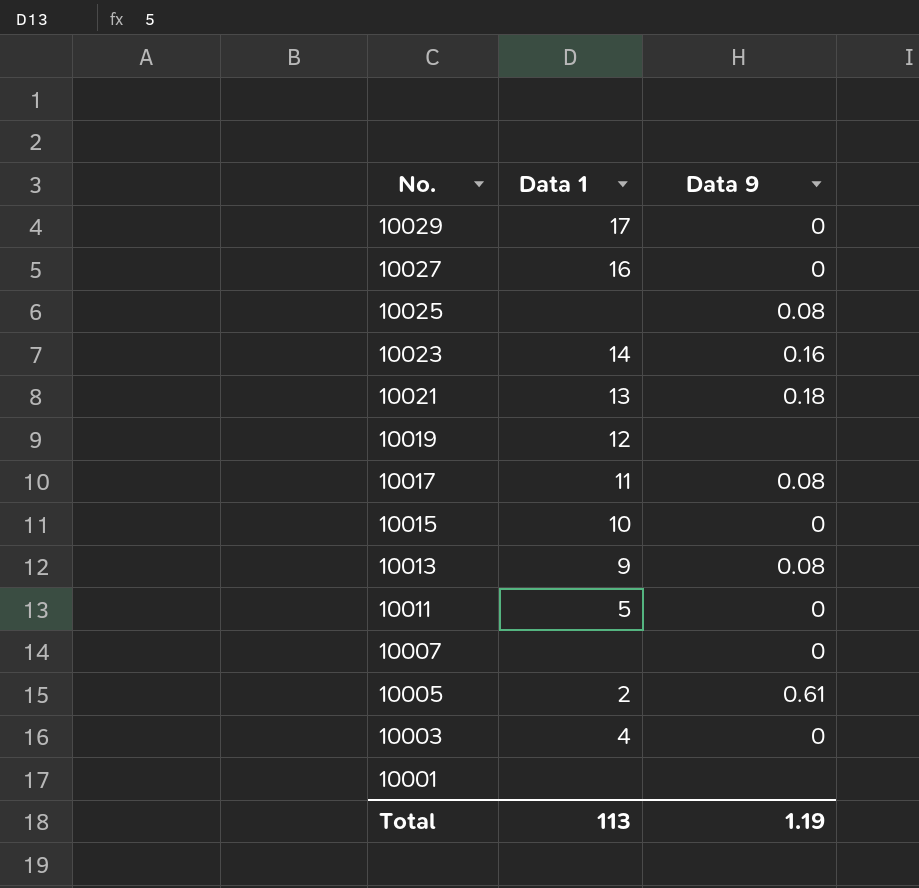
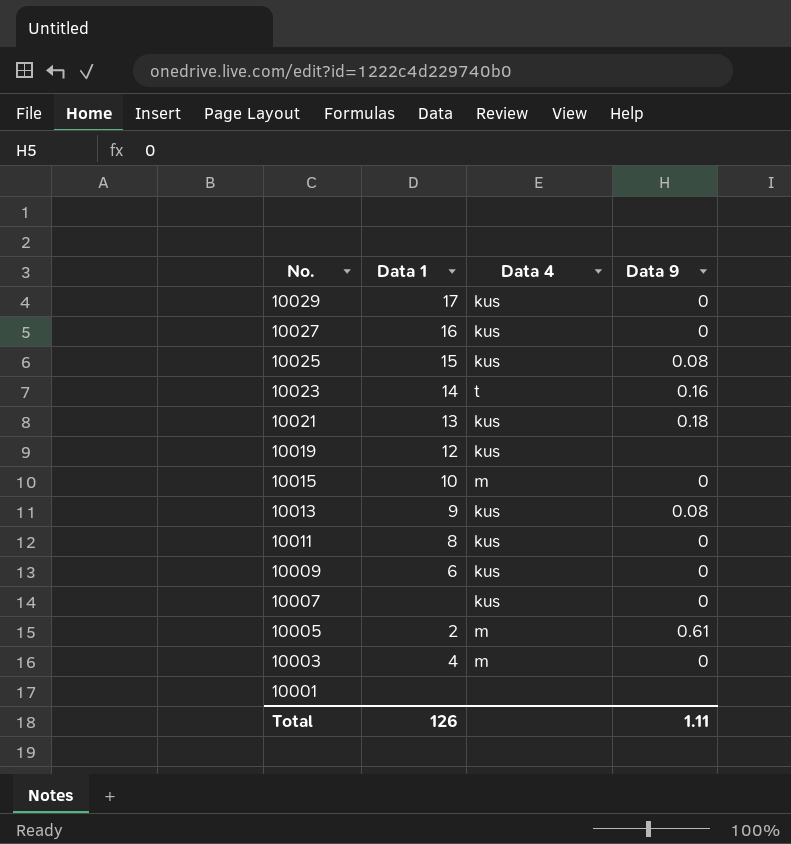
column Data 4 | position: none -> 3
row 10017: 11 | 0.08 -> none
10025 | Data 1: none -> 15
10011 | Data 1: 5 -> 8
row 10009: none -> 6 | kus | 0
Total | Data 1: 113 -> 126
Total | Data 9: 1.19 -> 1.11

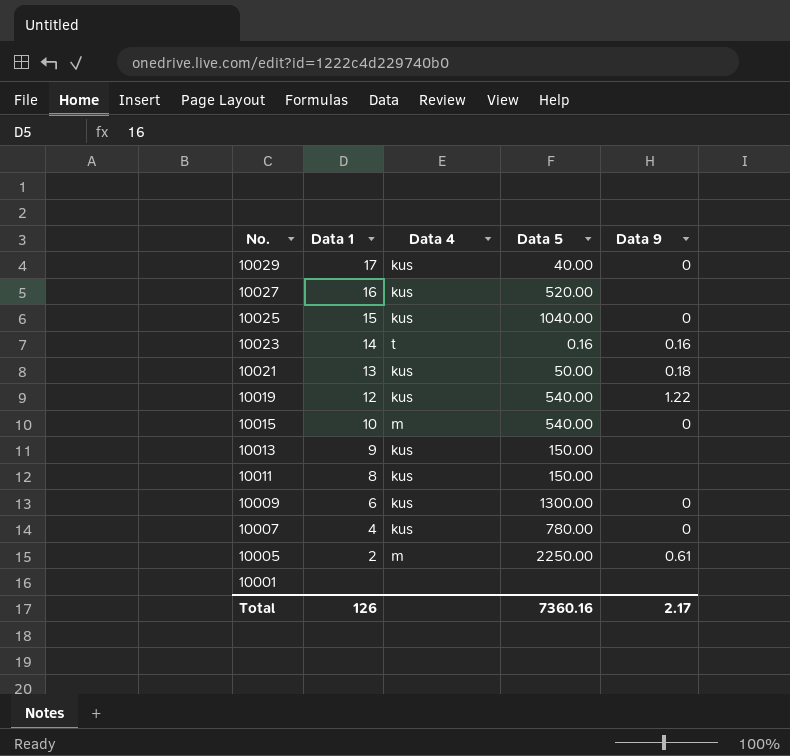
column Data 5 | position: none -> 4
row 10003: 4 | m | 0 -> none
10027 | Data 9: 0 -> none
10025 | Data 9: 0.08 -> 0
10019 | Data 9: none -> 1.22
10013 | Data 9: 0.08 -> none
10011 | Data 9: 0 -> none
10007 | Data 1: none -> 4
Total | Data 9: 1.11 -> 2.17

